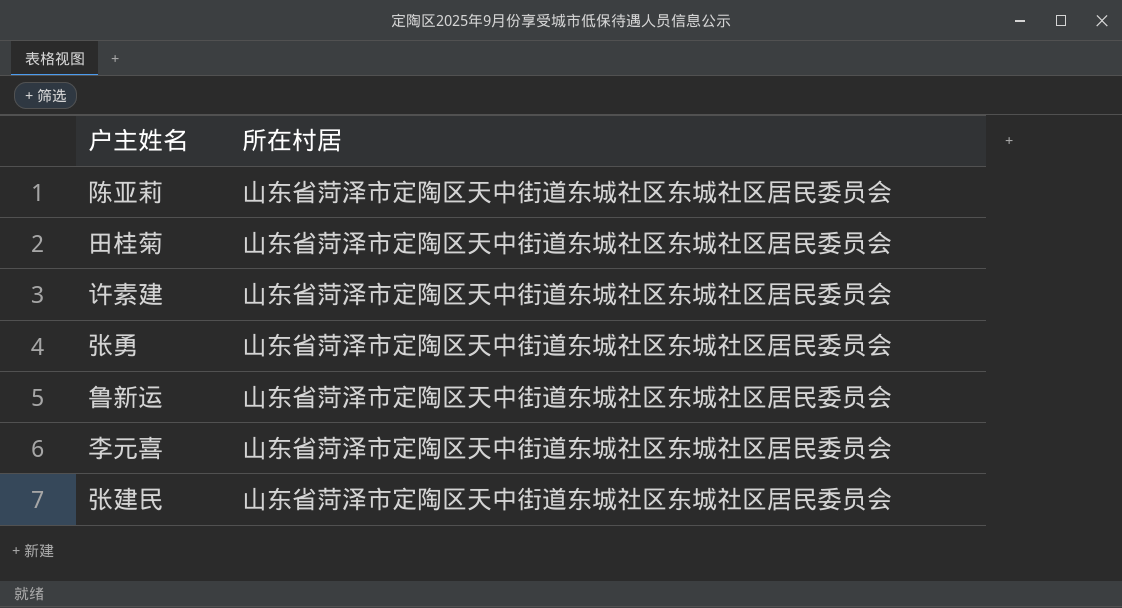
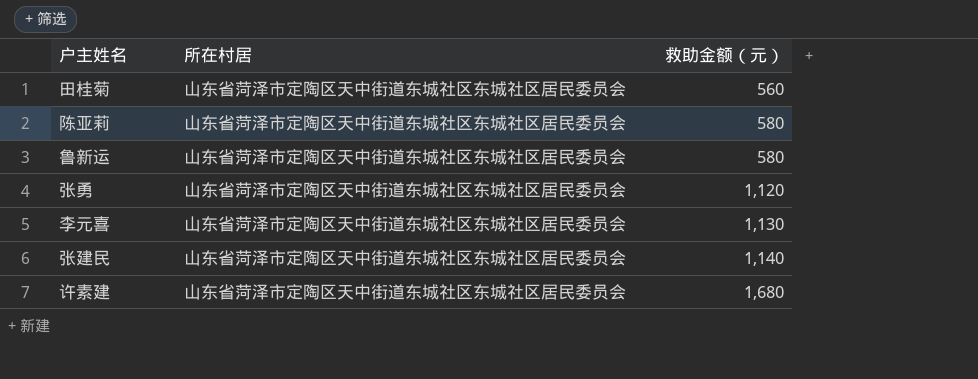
row order: none -> 救助金额（元） ascending
column 救助金额（元） | position: none -> 3

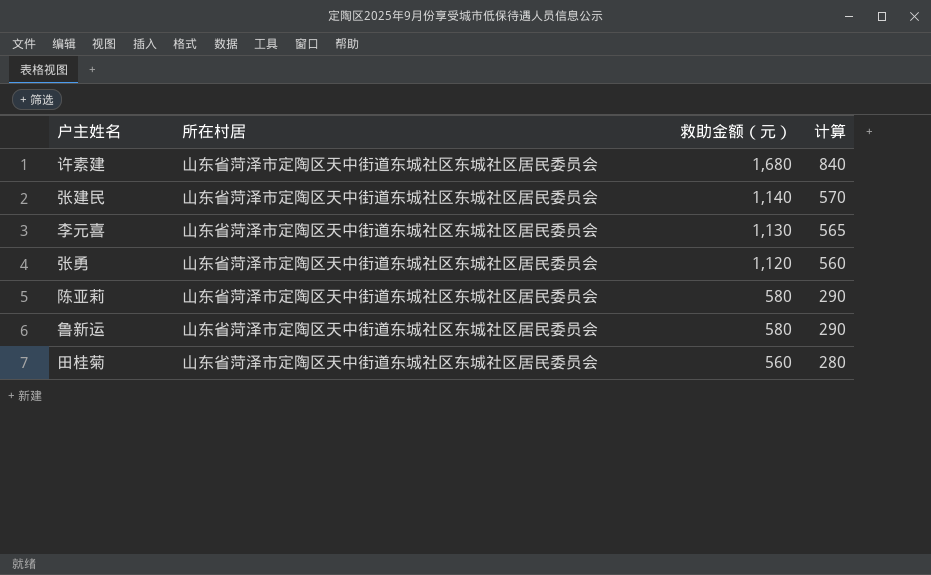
row order: 救助金额（元） ascending -> 救助金额（元） descending
column 计算 | formula: none -> [救助金额（元）] * 0.5

